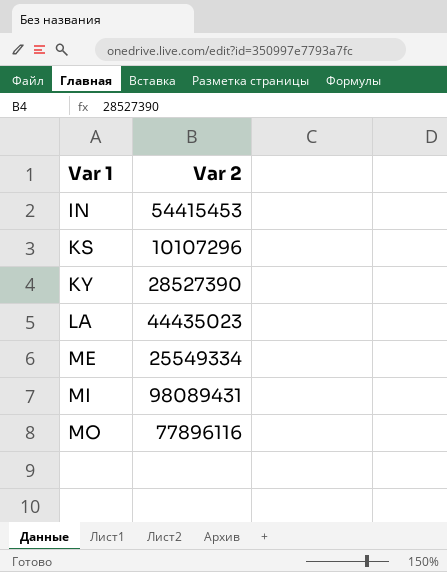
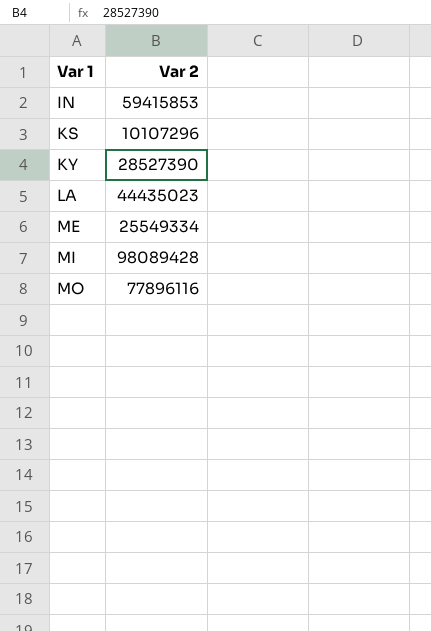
IN | Var 2: 54415453 -> 59415853
MI | Var 2: 98089431 -> 98089428

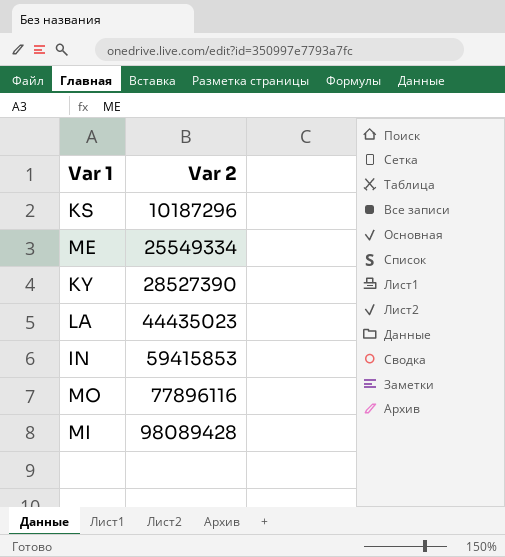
row order: Var 1 ascending -> Var 2 ascending
KS | Var 2: 10107296 -> 10187296

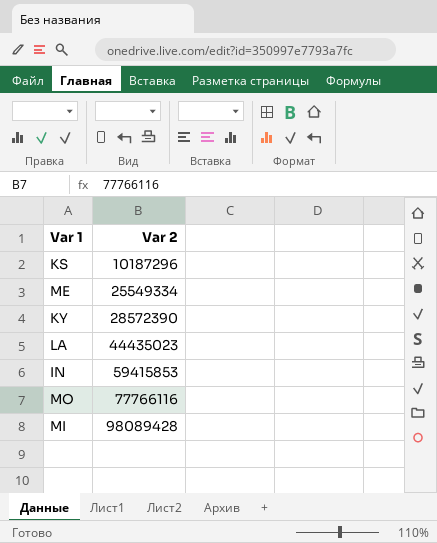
KY | Var 2: 28527390 -> 28572390
MO | Var 2: 77896116 -> 77766116

